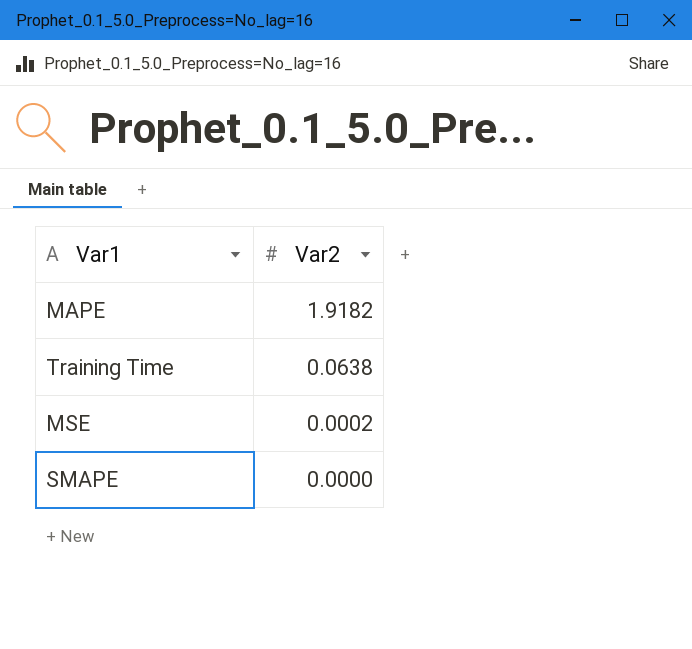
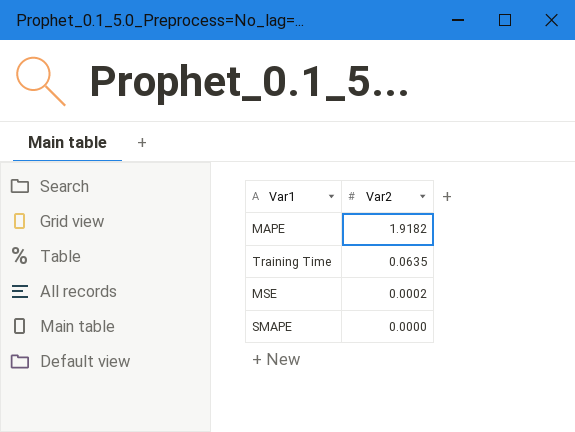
Training Time | Var2: 0.0638 -> 0.0635

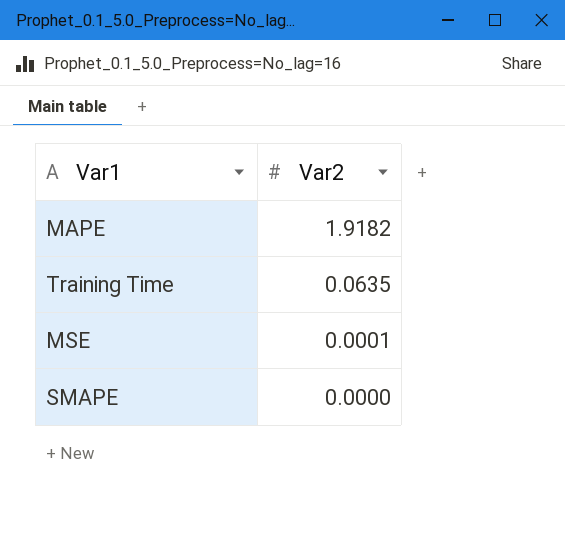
MSE | Var2: 0.0002 -> 0.0001

